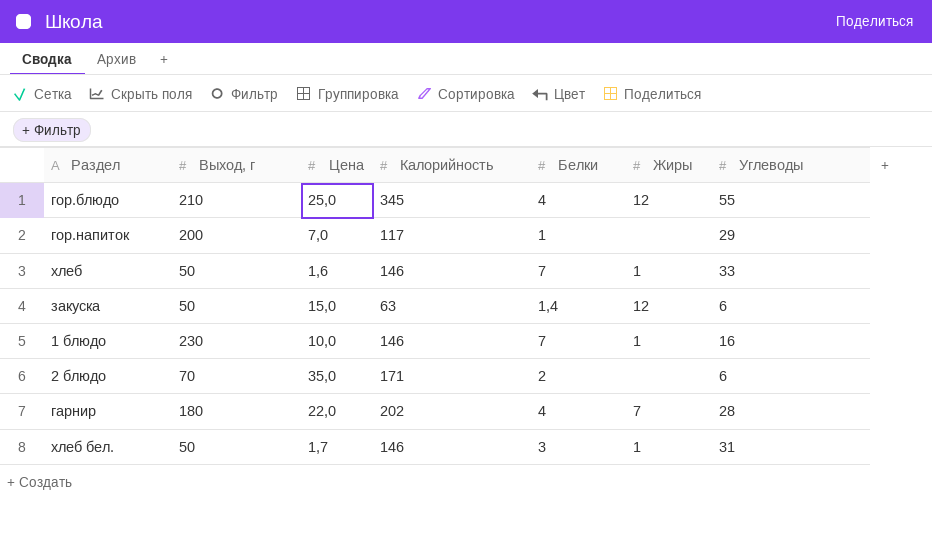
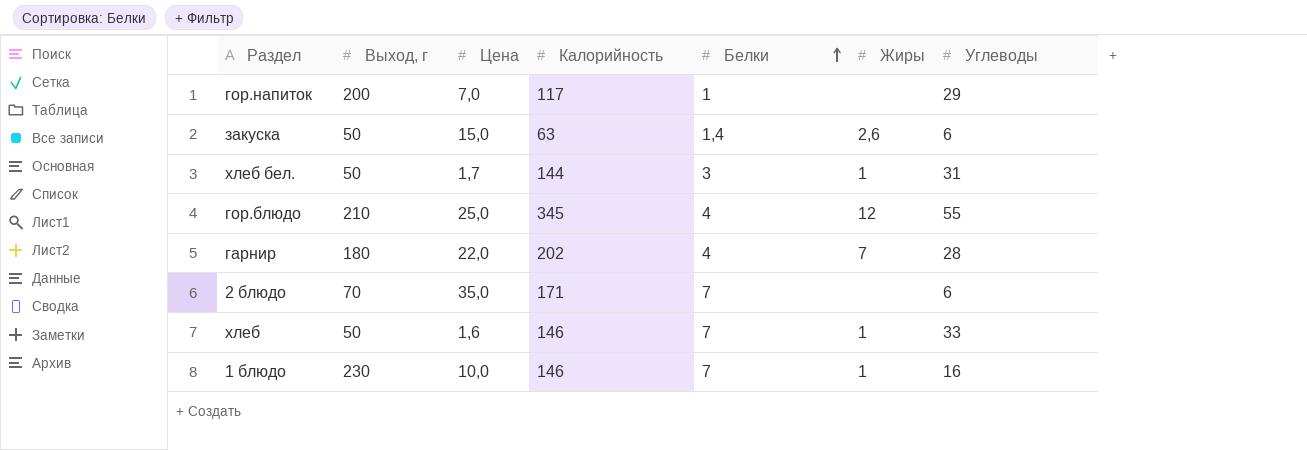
row order: none -> Белки ascending
закуска | Жиры: 12 -> 2,6
хлеб бел. | Калорийность: 146 -> 144
2 блюдо | Белки: 2 -> 7

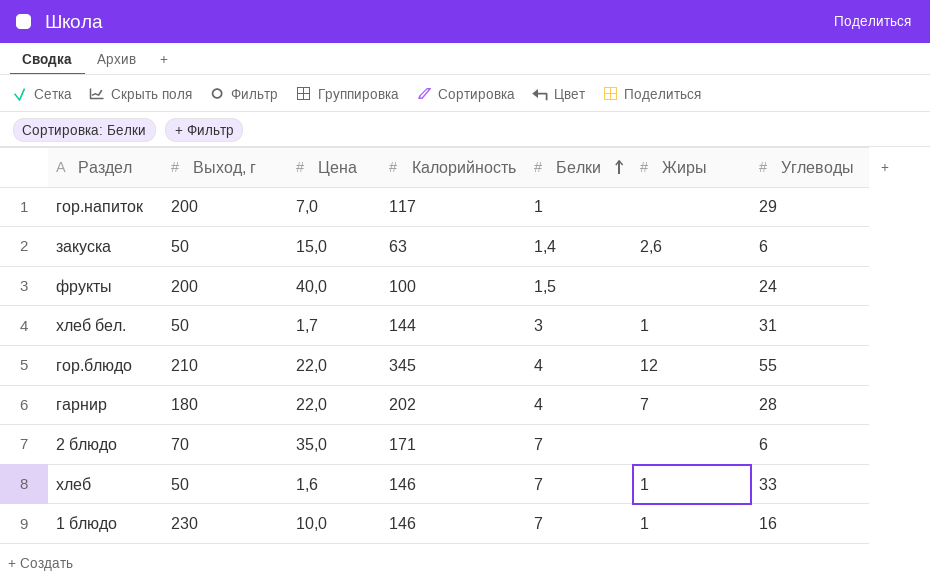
row фрукты: none -> 200 | 40,0 | 100 | 1,5 | none | 24
гор.блюдо | Цена: 25,0 -> 22,0

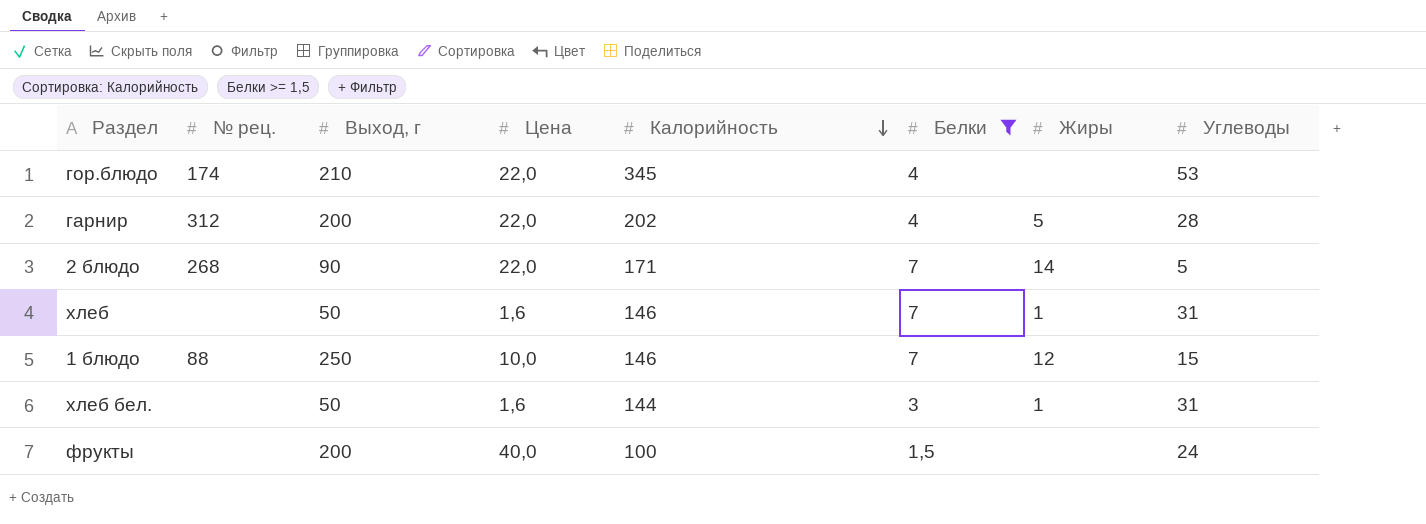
filter: none -> Белки >= 1,5
row order: Белки ascending -> Калорийность descending
column № рец. | position: none -> 2
гор.блюдо | Жиры: 12 -> none
гор.блюдо | Углеводы: 55 -> 53
гарнир | Выход, г: 180 -> 200
гарнир | Жиры: 7 -> 5
2 блюдо | Выход, г: 70 -> 90
2 блюдо | Цена: 35,0 -> 22,0
2 блюдо | Жиры: none -> 14
2 блюдо | Углеводы: 6 -> 5
хлеб | Углеводы: 33 -> 31
1 блюдо | Выход, г: 230 -> 250
1 блюдо | Жиры: 1 -> 12
1 блюдо | Углеводы: 16 -> 15
хлеб бел. | Цена: 1,7 -> 1,6

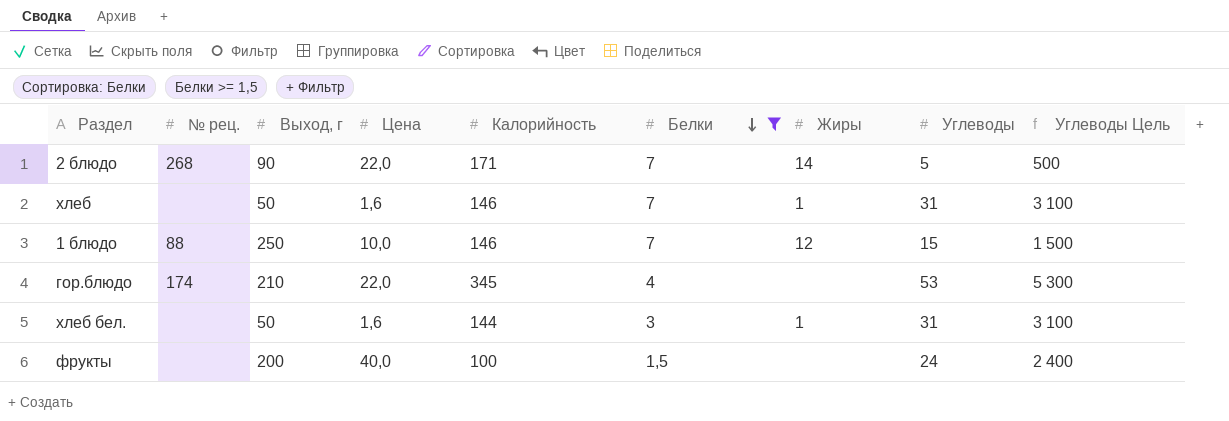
row order: Калорийность descending -> Белки descending
column Углеводы Цель | formula: none -> [Углеводы] * 100
row гарнир: 312 | 200 | 22,0 | 202 | 4 | 5 | 28 -> none

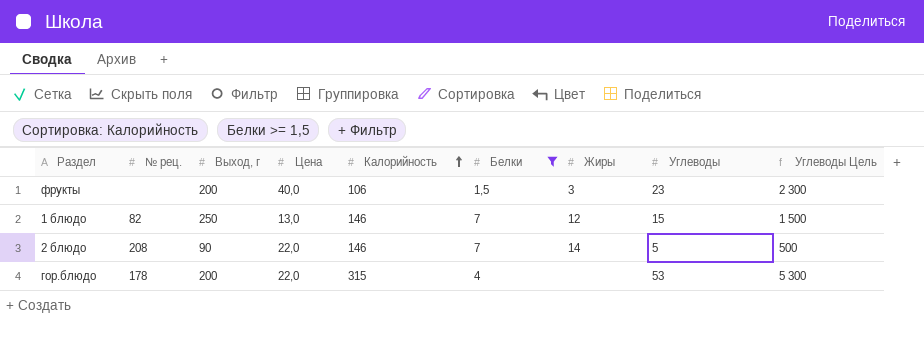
row order: Белки descending -> Калорийность ascending
row хлеб: none | 50 | 1,6 | 146 | 7 | 1 | 31 | 3 100 -> none
row хлеб бел.: none | 50 | 1,6 | 144 | 3 | 1 | 31 | 3 100 -> none
фрукты | Калорийность: 100 -> 106
фрукты | Жиры: none -> 3
фрукты | Углеводы: 24 -> 23
фрукты | Углеводы Цель: 2 400 -> 2 300
1 блюдо | № рец.: 88 -> 82
1 блюдо | Цена: 10,0 -> 13,0
2 блюдо | № рец.: 268 -> 208
2 блюдо | Калорийность: 171 -> 146
гор.блюдо | № рец.: 174 -> 178
гор.блюдо | Выход, г: 210 -> 200
гор.блюдо | Калорийность: 345 -> 315

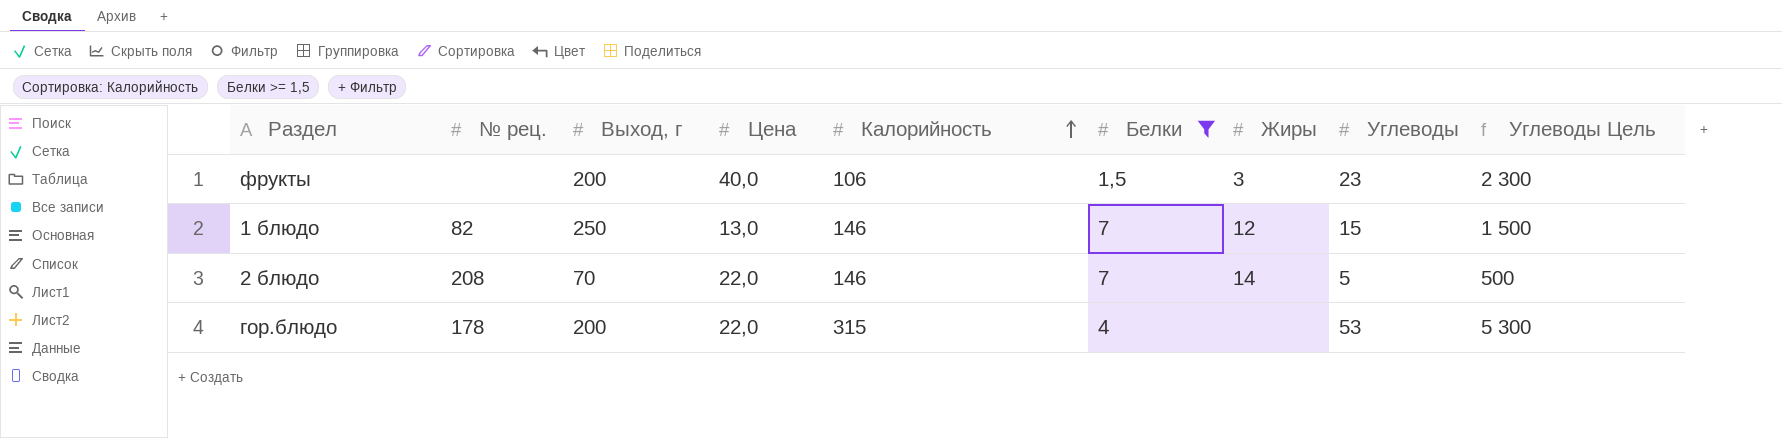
2 блюдо | Выход, г: 90 -> 70

